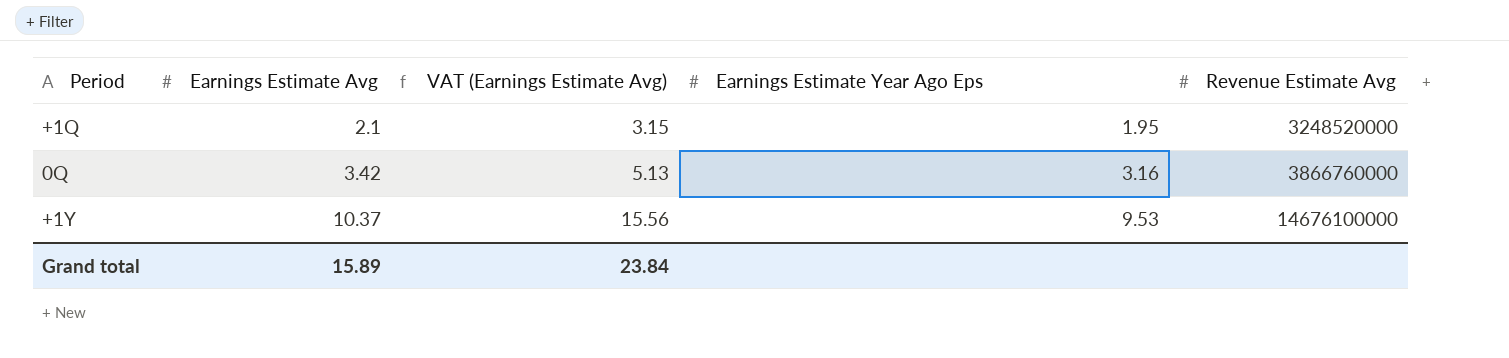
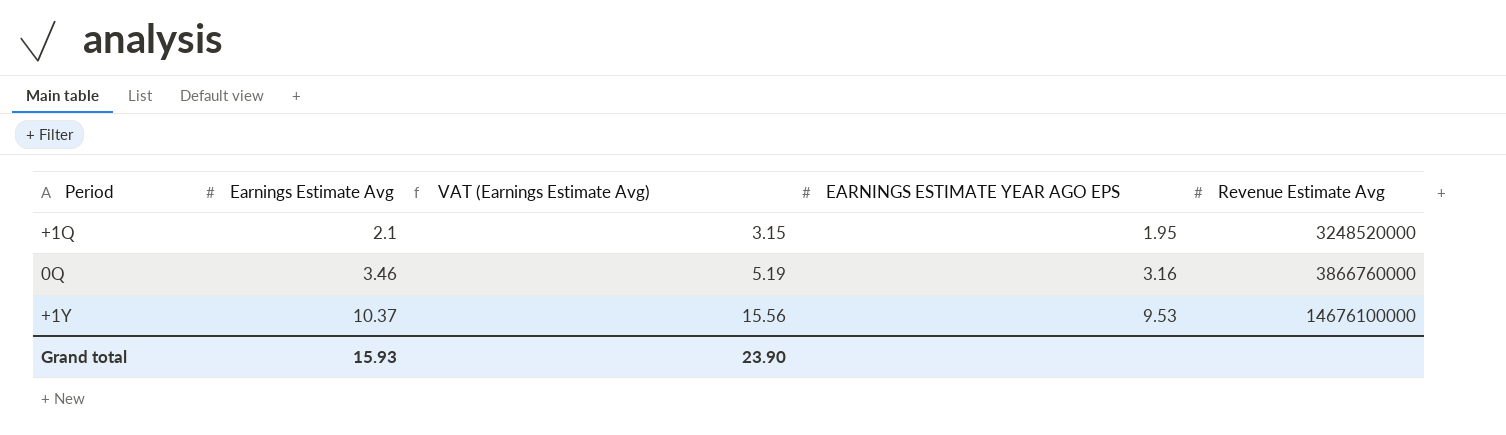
column name: Earnings Estimate Year Ago Eps -> EARNINGS ESTIMATE YEAR AGO EPS
0Q | Earnings Estimate Avg: 3.42 -> 3.46
0Q | VAT (Earnings Estimate Avg): 5.13 -> 5.19
Grand total | Earnings Estimate Avg: 15.89 -> 15.93
Grand total | VAT (Earnings Estimate Avg): 23.84 -> 23.90

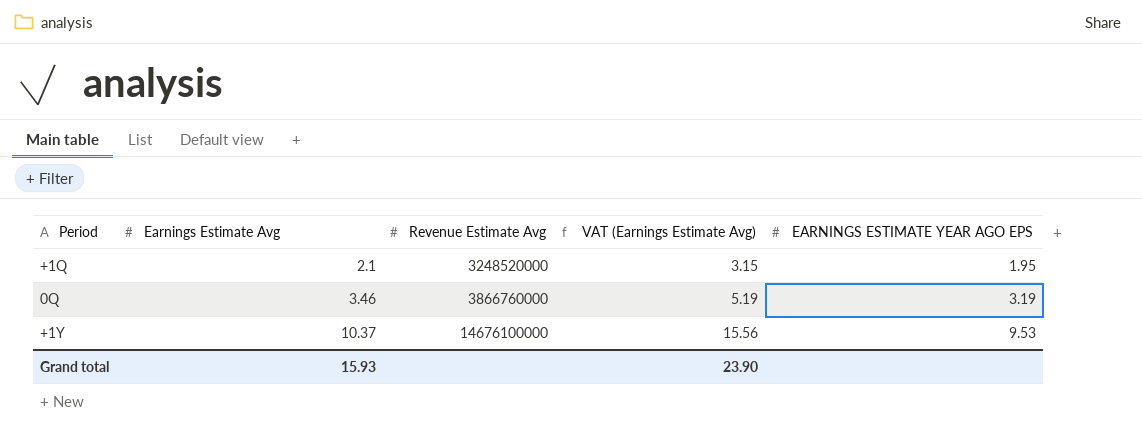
column Revenue Estimate Avg | position: 5 -> 3
0Q | EARNINGS ESTIMATE YEAR AGO EPS: 3.16 -> 3.19

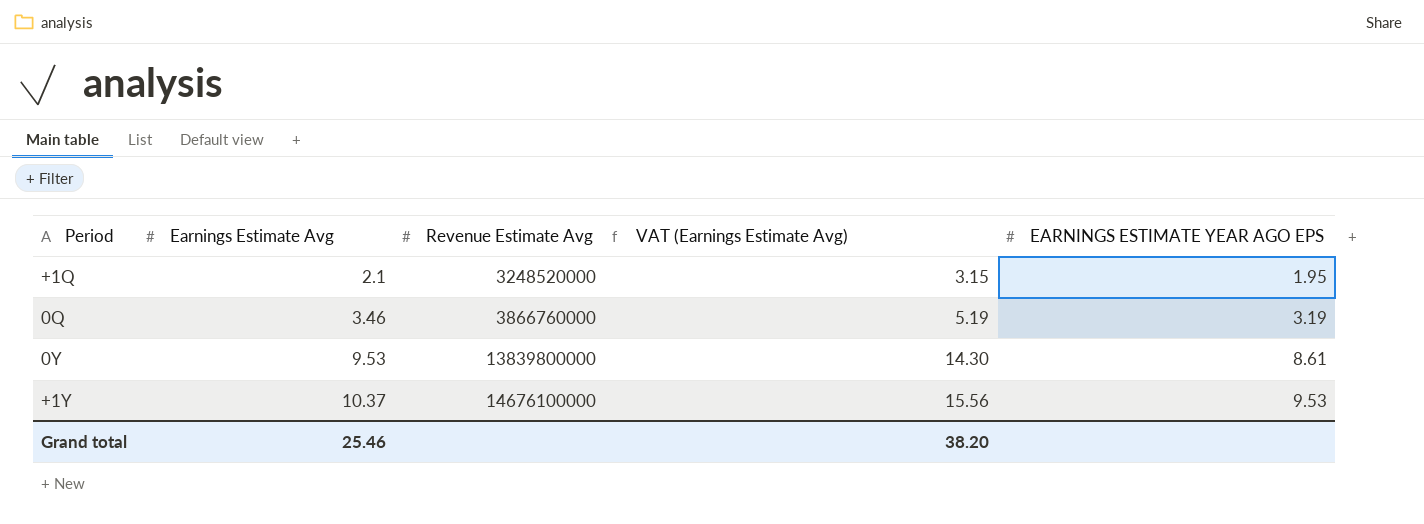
row 0Y: none -> 9.53 | 13839800000 | 14.30 | 8.61
Grand total | Earnings Estimate Avg: 15.93 -> 25.46
Grand total | VAT (Earnings Estimate Avg): 23.90 -> 38.20

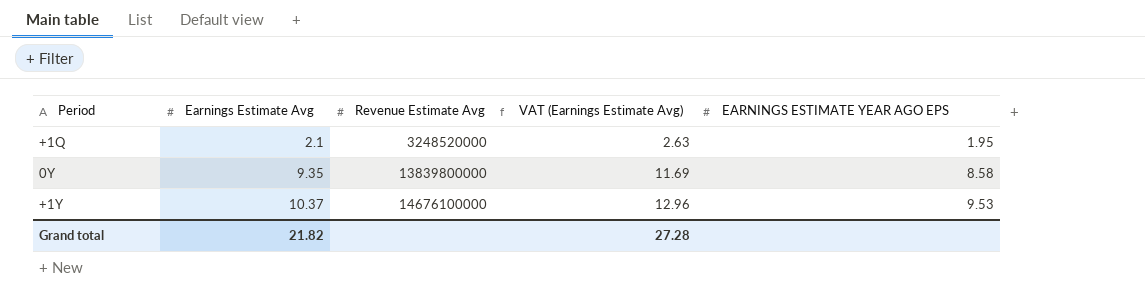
column VAT (Earnings Estimate Avg) | formula: [Earnings Estimate Avg] * 1.5 -> [Earnings Estimate Avg] * 1.25
row 0Q: 3.46 | 3866760000 | 5.19 | 3.19 -> none
0Y | Earnings Estimate Avg: 9.53 -> 9.35
0Y | EARNINGS ESTIMATE YEAR AGO EPS: 8.61 -> 8.58
Grand total | Earnings Estimate Avg: 25.46 -> 21.82
Grand total | VAT (Earnings Estimate Avg): 38.20 -> 27.28

